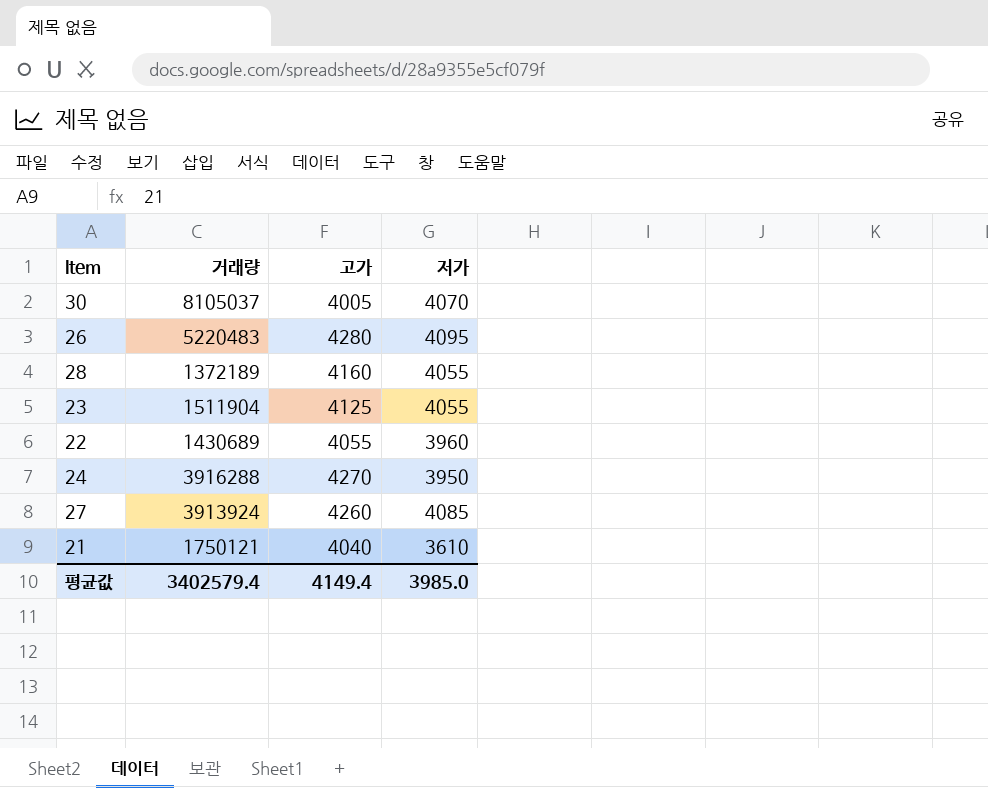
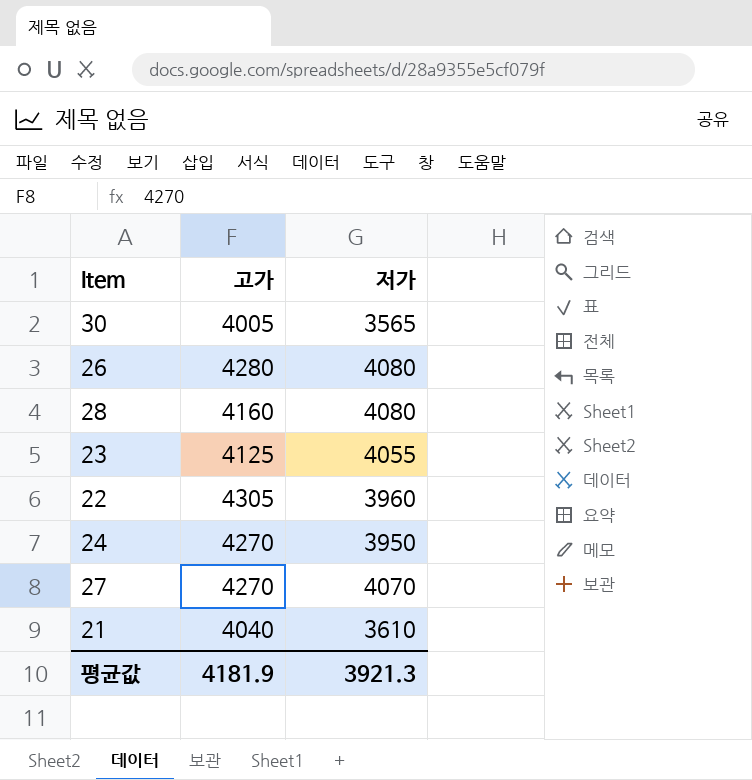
column 거래량 | position: 2 -> none
30 | 저가: 4070 -> 3565
26 | 저가: 4095 -> 4080
28 | 저가: 4055 -> 4080
22 | 고가: 4055 -> 4305
27 | 고가: 4260 -> 4270
27 | 저가: 4085 -> 4070
평균값 | 고가: 4149.4 -> 4181.9
평균값 | 저가: 3985.0 -> 3921.3

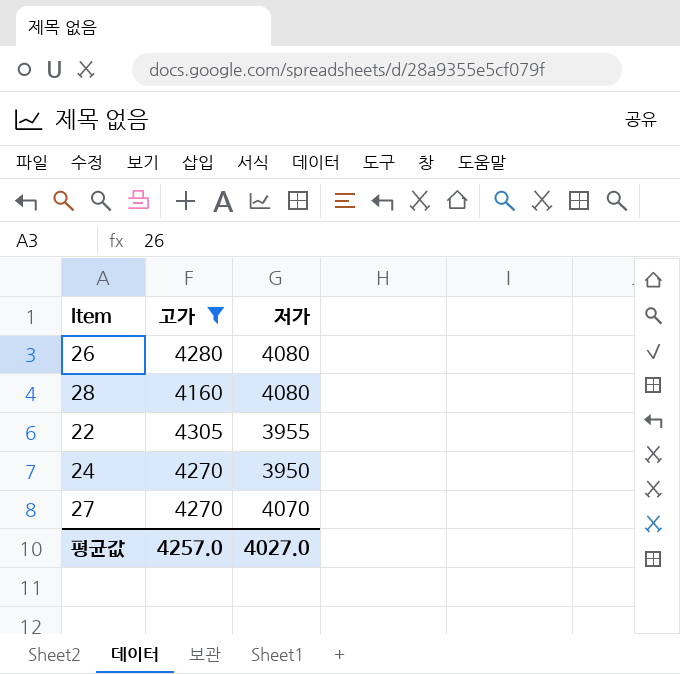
filter: none -> 고가 >= 4160
22 | 저가: 3960 -> 3955
평균값 | 고가: 4181.9 -> 4257.0
평균값 | 저가: 3921.3 -> 4027.0

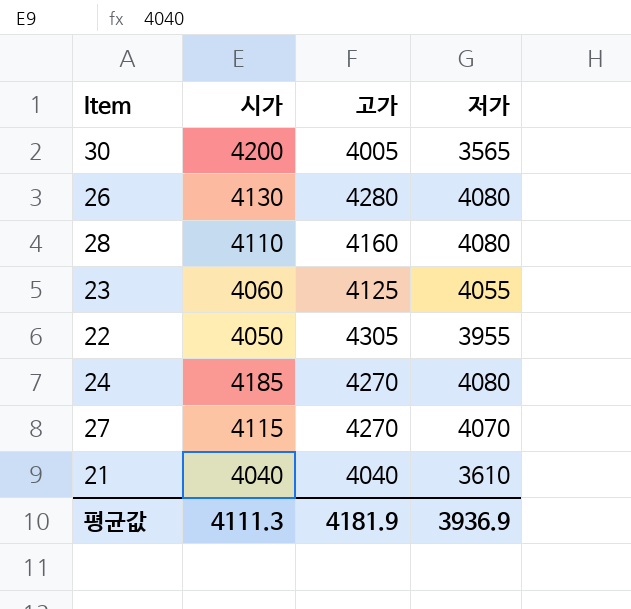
filter: 고가 >= 4160 -> none
column 시가 | position: none -> 2
24 | 저가: 3950 -> 4080
평균값 | 고가: 4257.0 -> 4181.9
평균값 | 저가: 4027.0 -> 3936.9

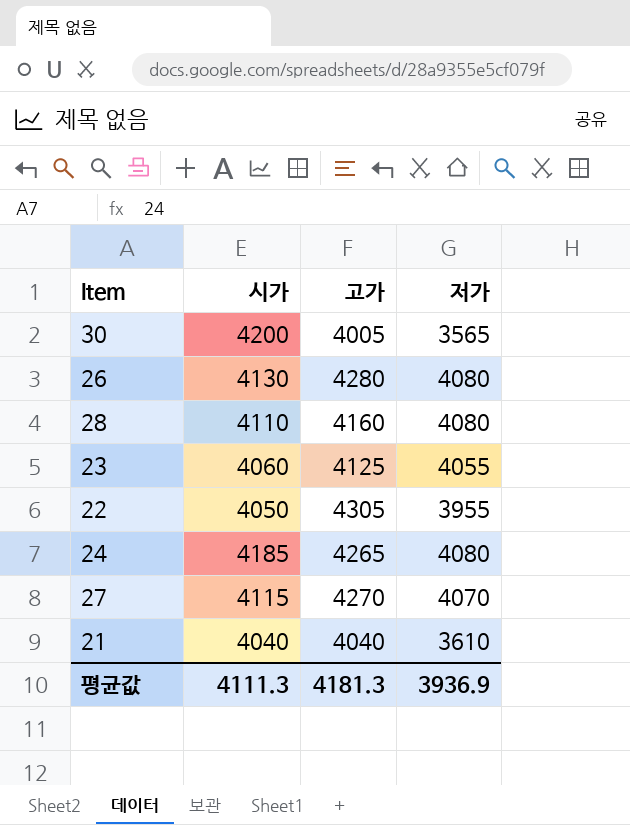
24 | 고가: 4270 -> 4265
평균값 | 고가: 4181.9 -> 4181.3

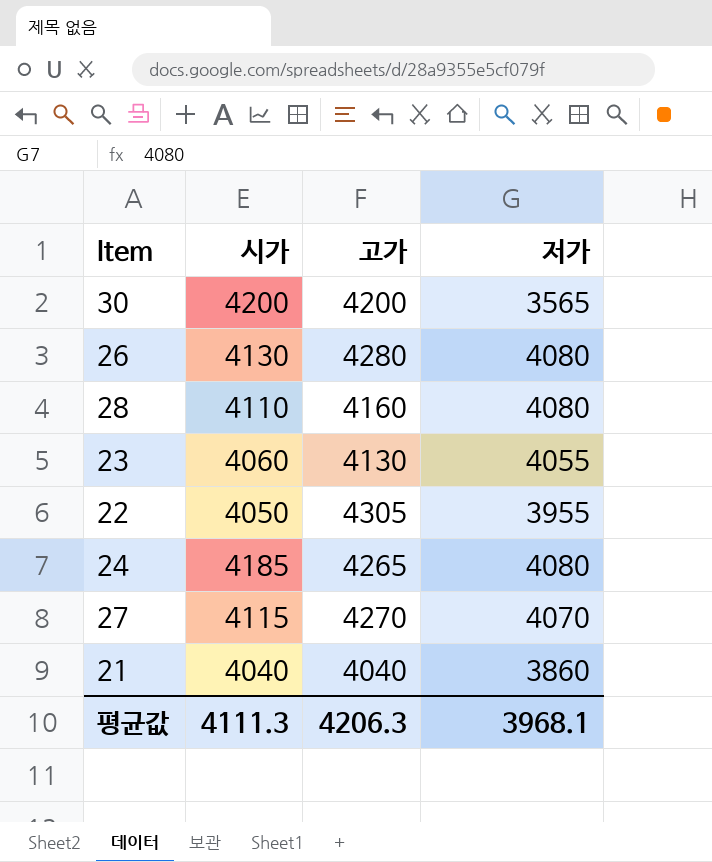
30 | 고가: 4005 -> 4200
23 | 고가: 4125 -> 4130
21 | 저가: 3610 -> 3860
평균값 | 고가: 4181.3 -> 4206.3
평균값 | 저가: 3936.9 -> 3968.1

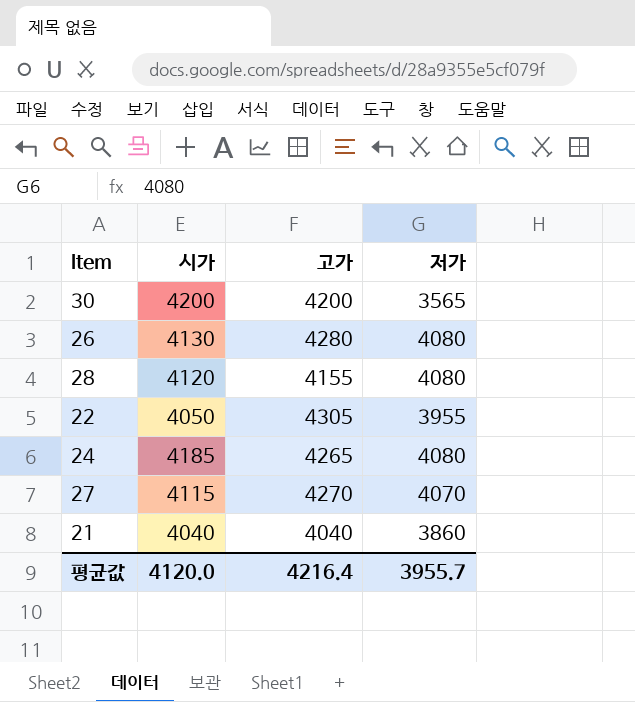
row 23: 4060 | 4130 | 4055 -> none
28 | 시가: 4110 -> 4120
28 | 고가: 4160 -> 4155
평균값 | 시가: 4111.3 -> 4120.0
평균값 | 고가: 4206.3 -> 4216.4
평균값 | 저가: 3968.1 -> 3955.7

